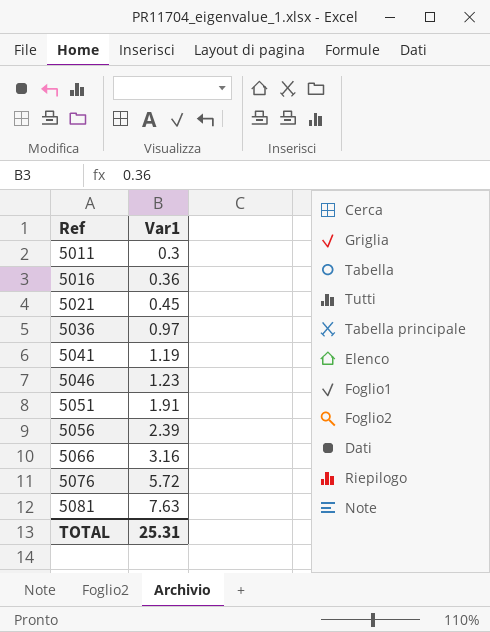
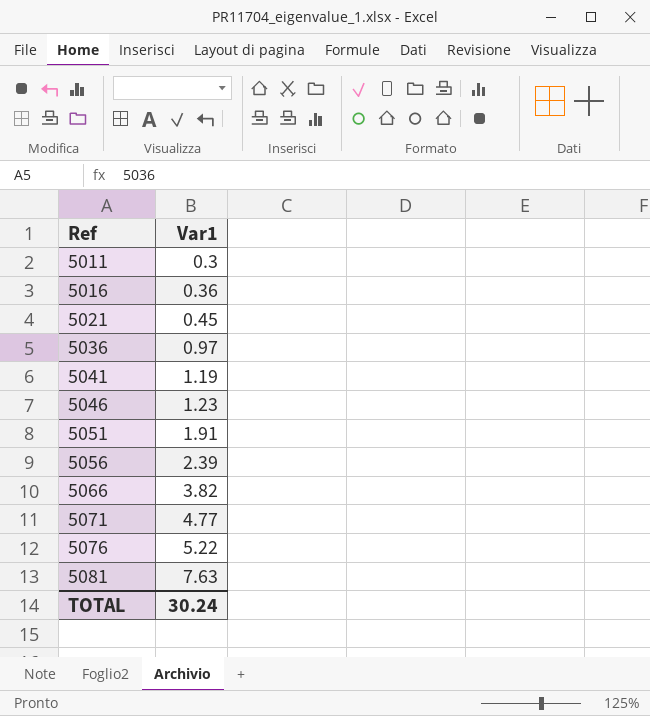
5066 | Var1: 3.16 -> 3.82
row 5071: none -> 4.77
5076 | Var1: 5.72 -> 5.22
TOTAL | Var1: 25.31 -> 30.24

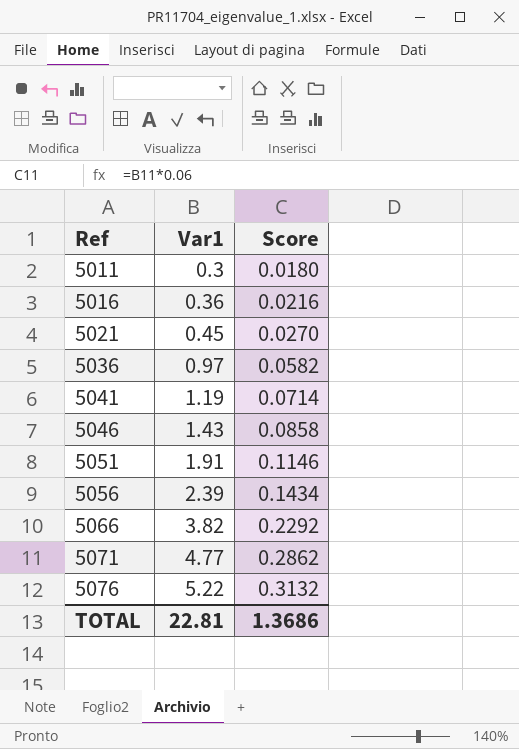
column Score | formula: none -> [Var1] * 0.06
row 5081: 7.63 -> none
5046 | Var1: 1.23 -> 1.43
TOTAL | Var1: 30.24 -> 22.81

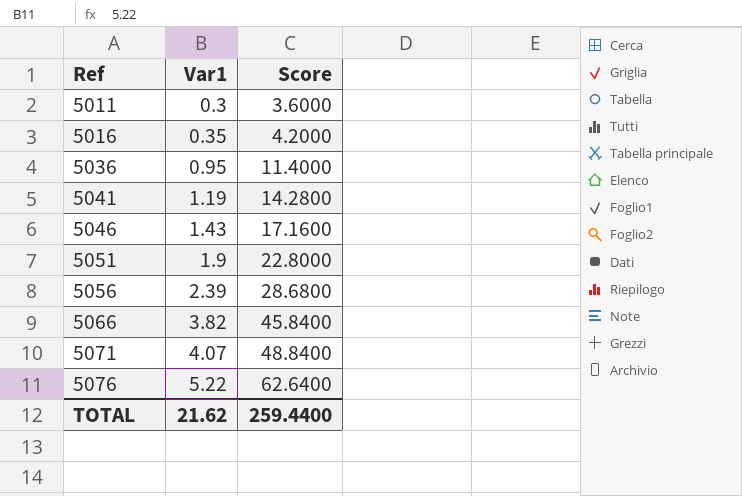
column Score | formula: [Var1] * 0.06 -> [Var1] * 12
row 5021: 0.45 | 0.0270 -> none
5016 | Var1: 0.36 -> 0.35
5036 | Var1: 0.97 -> 0.95
5051 | Var1: 1.91 -> 1.9
5071 | Var1: 4.77 -> 4.07
TOTAL | Var1: 22.81 -> 21.62
TOTAL | Score: 1.3686 -> 259.4400

